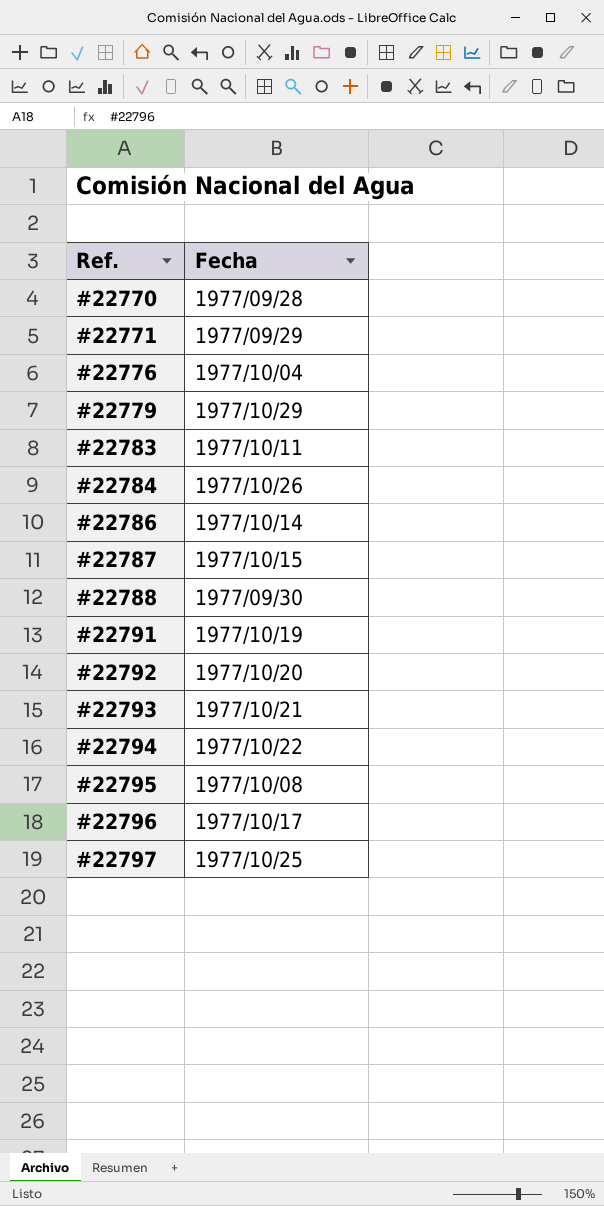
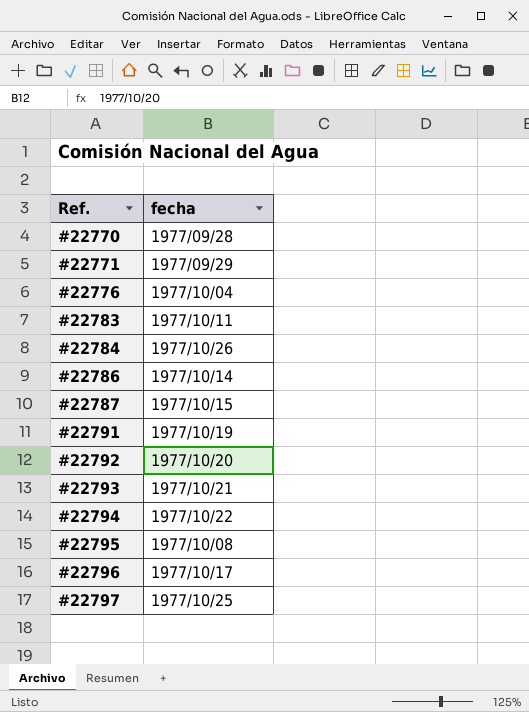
column name: Fecha -> fecha
row #22779: 1977/10/29 -> none
row #22788: 1977/09/30 -> none

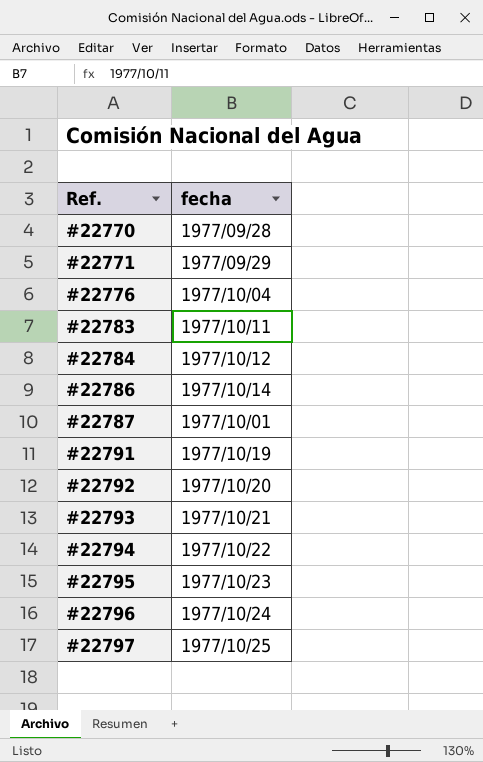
#22784 | fecha: 1977/10/26 -> 1977/10/12
#22787 | fecha: 1977/10/15 -> 1977/10/01
#22795 | fecha: 1977/10/08 -> 1977/10/23
#22796 | fecha: 1977/10/17 -> 1977/10/24

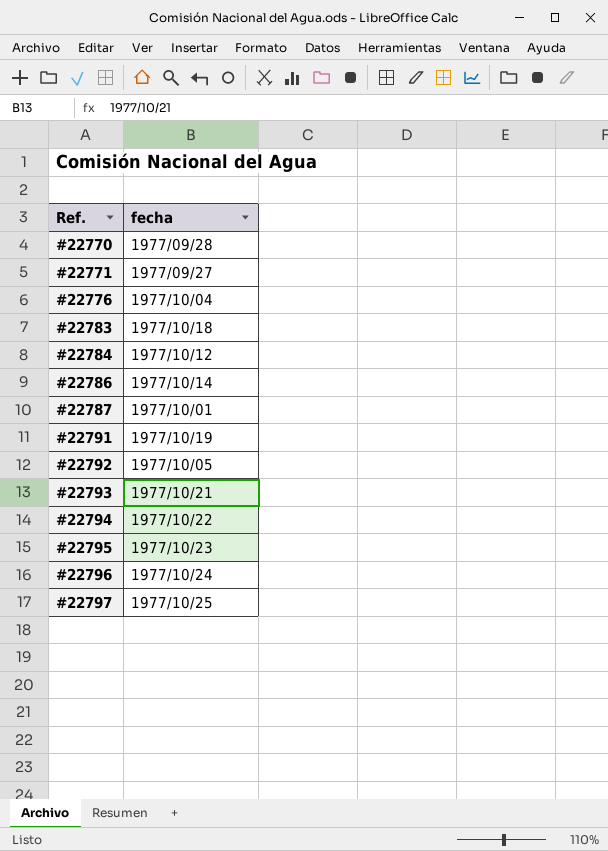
#22771 | fecha: 1977/09/29 -> 1977/09/27
#22783 | fecha: 1977/10/11 -> 1977/10/18
#22792 | fecha: 1977/10/20 -> 1977/10/05

